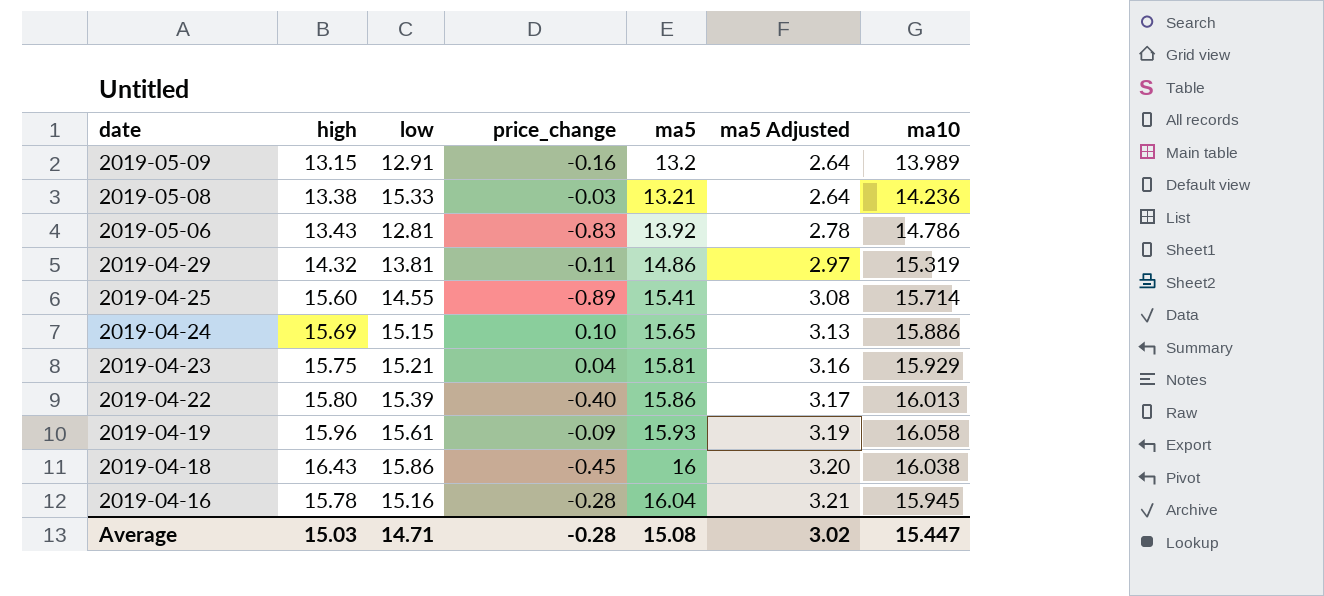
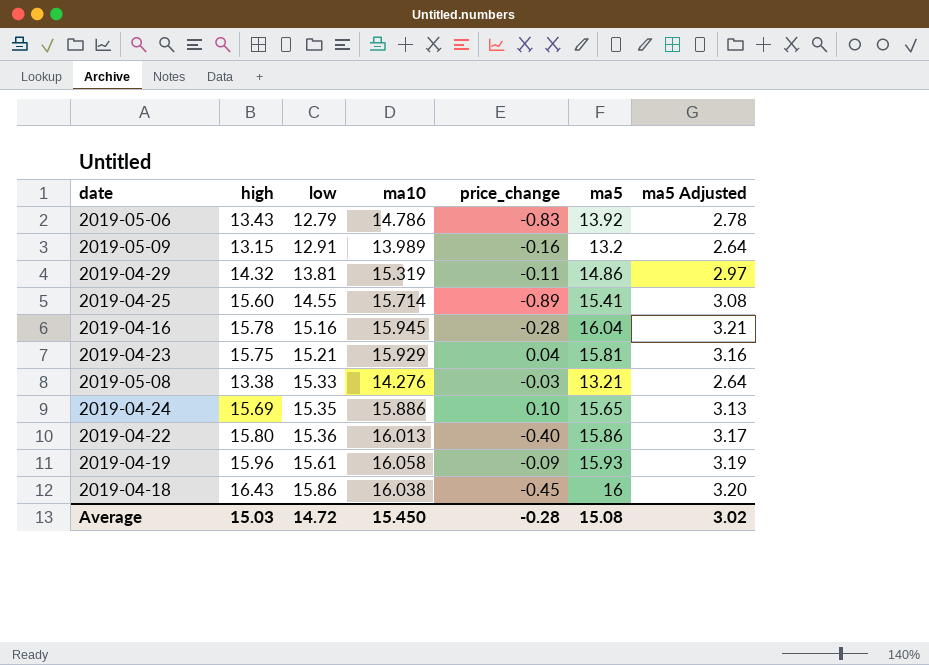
row order: date descending -> low ascending
column ma10 | position: 7 -> 4
2019-05-06 | low: 12.81 -> 12.79
2019-05-08 | ma10: 14.236 -> 14.276
2019-04-24 | low: 15.15 -> 15.35
2019-04-22 | low: 15.39 -> 15.36
Average | low: 14.71 -> 14.72
Average | ma10: 15.447 -> 15.450

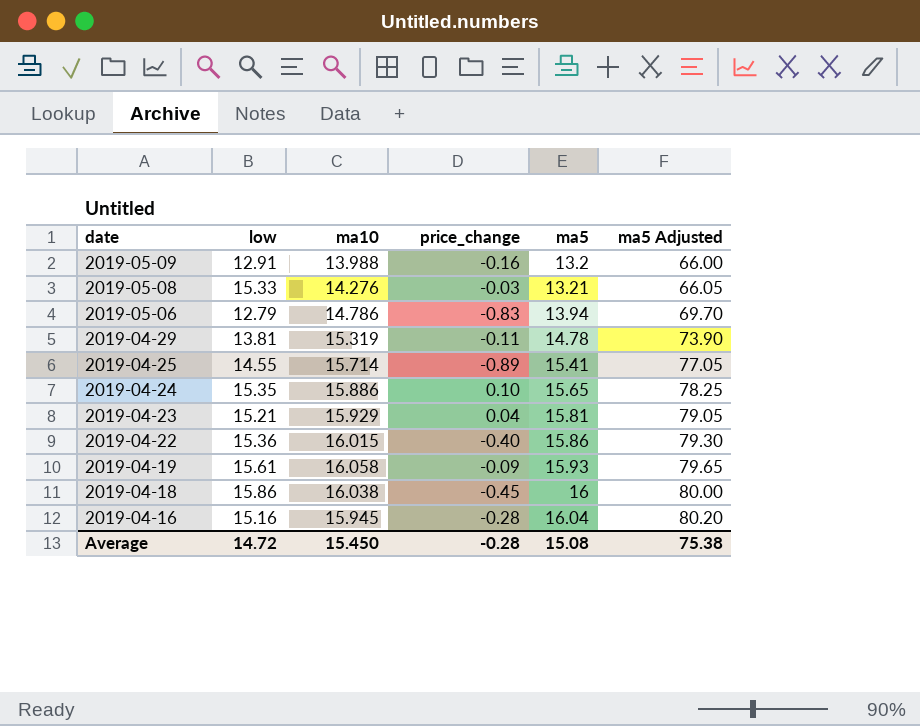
row order: low ascending -> date descending
column high | position: 2 -> none
column ma5 Adjusted | formula: [ma5] * 0.2 -> [ma5] * 5
2019-05-09 | ma10: 13.989 -> 13.988
2019-05-06 | ma5: 13.92 -> 13.94
2019-04-29 | ma5: 14.86 -> 14.78
2019-04-22 | ma10: 16.013 -> 16.015
Average | ma5 Adjusted: 3.02 -> 75.38

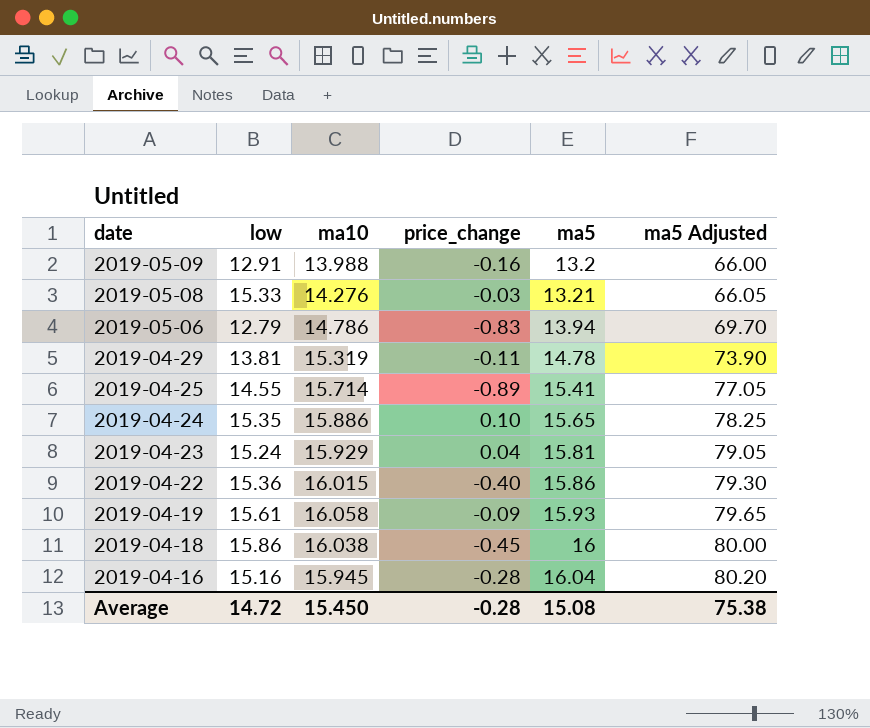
2019-04-23 | low: 15.21 -> 15.24

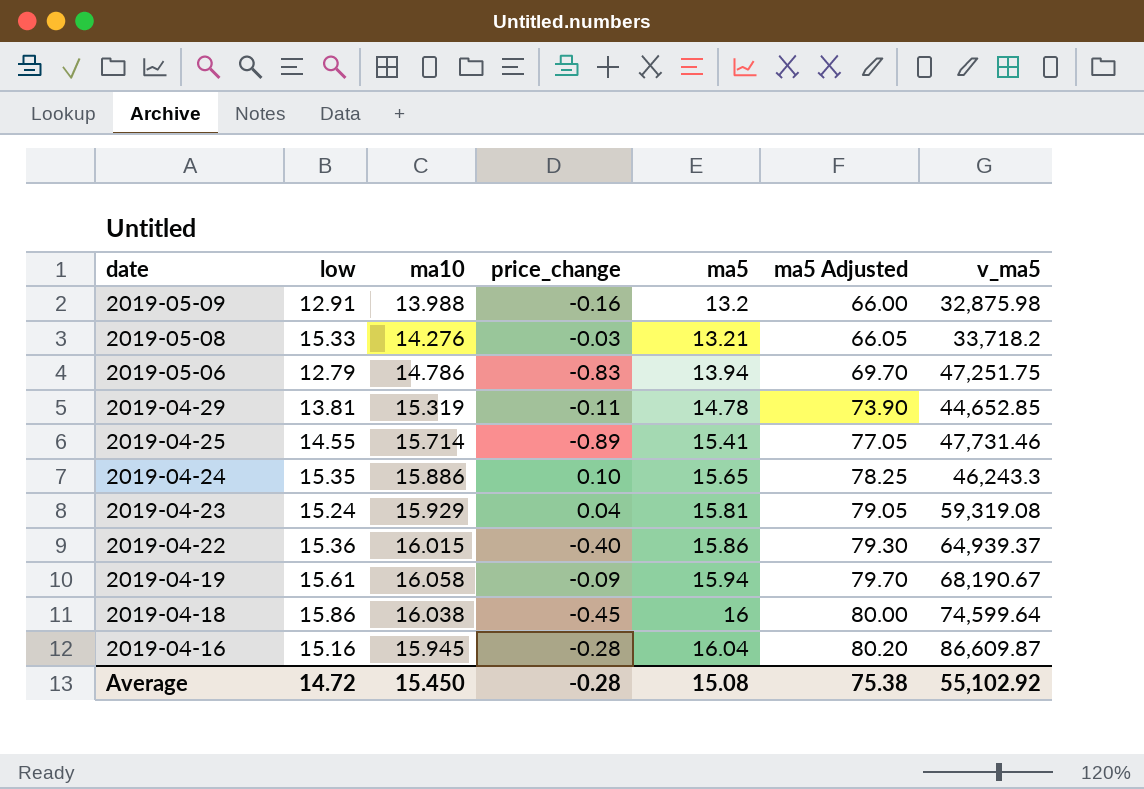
column v_ma5 | position: none -> 7
2019-04-19 | ma5: 15.93 -> 15.94
2019-04-19 | ma5 Adjusted: 79.65 -> 79.70

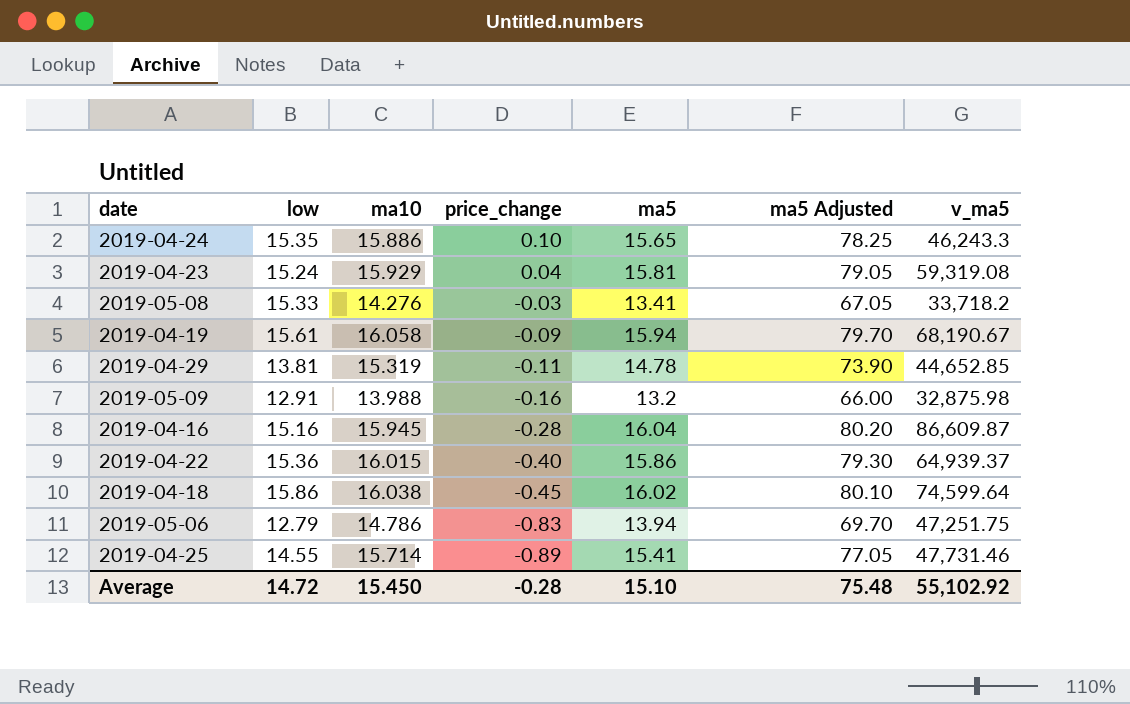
row order: date descending -> price_change descending
2019-05-08 | ma5: 13.21 -> 13.41
2019-05-08 | ma5 Adjusted: 66.05 -> 67.05
2019-04-18 | ma5: 16 -> 16.02
2019-04-18 | ma5 Adjusted: 80.00 -> 80.10
Average | ma5: 15.08 -> 15.10
Average | ma5 Adjusted: 75.38 -> 75.48

